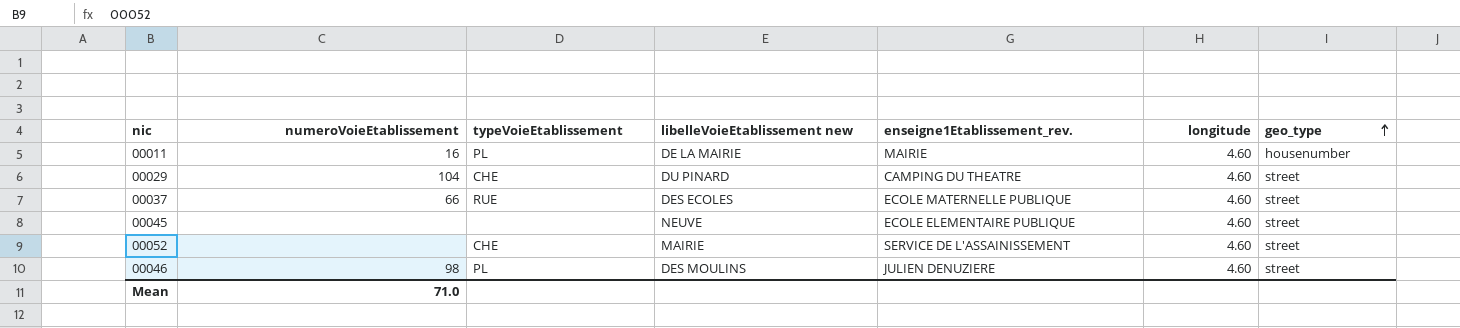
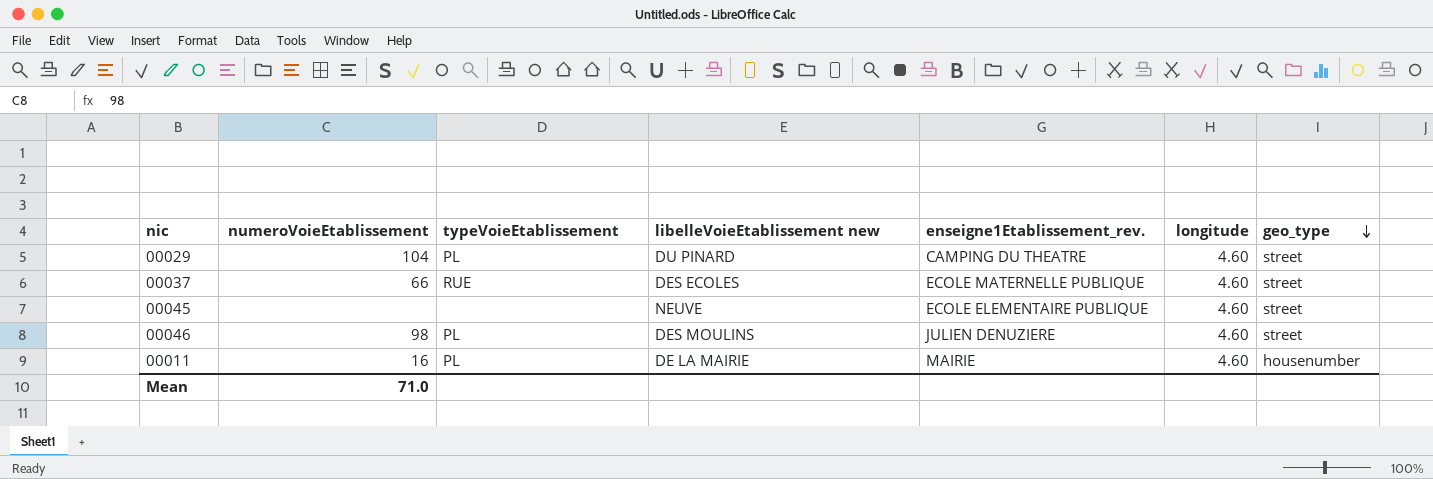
row order: geo_type ascending -> geo_type descending
row 00052: none | CHE | MAIRIE | SERVICE DE L'ASSAINISSEMENT | 4.60 | street -> none
00029 | typeVoieEtablissement: CHE -> PL

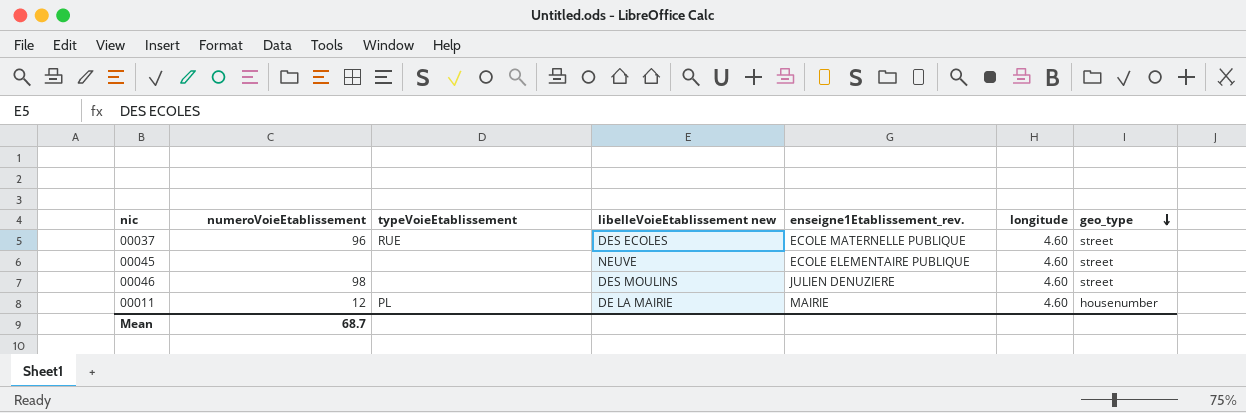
row 00029: 104 | PL | DU PINARD | CAMPING DU THEATRE | 4.60 | street -> none
00037 | numeroVoieEtablissement: 66 -> 96
00046 | typeVoieEtablissement: PL -> none
00011 | numeroVoieEtablissement: 16 -> 12
Mean | numeroVoieEtablissement: 71.0 -> 68.7

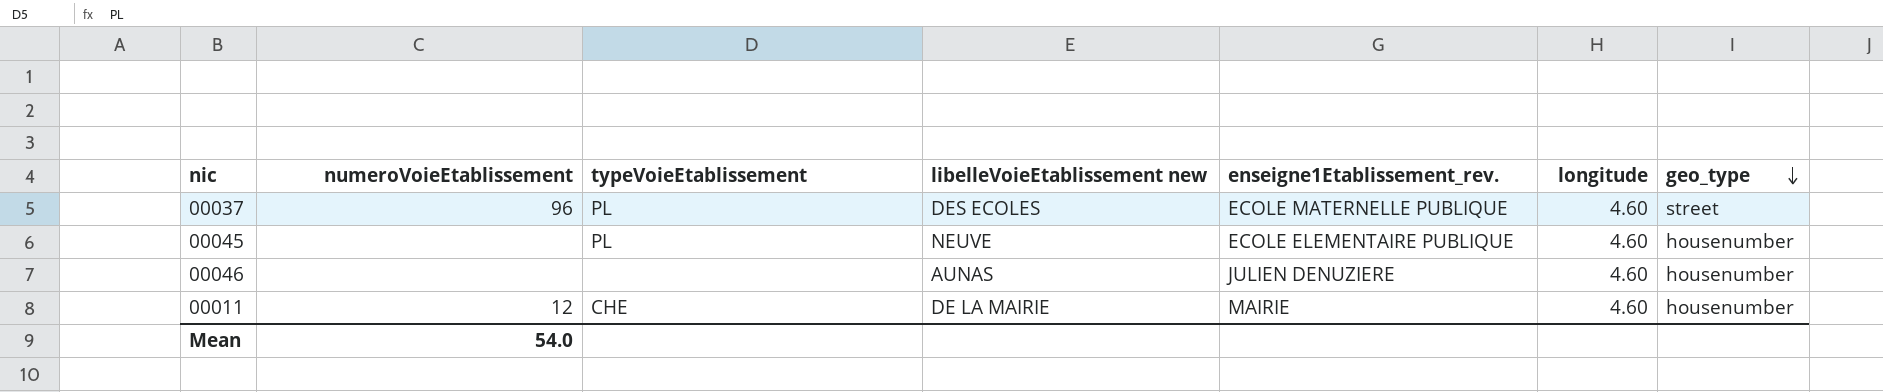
00037 | typeVoieEtablissement: RUE -> PL
00045 | typeVoieEtablissement: none -> PL
00045 | geo_type: street -> housenumber
00046 | numeroVoieEtablissement: 98 -> none
00046 | libelleVoieEtablissement new: DES MOULINS -> AUNAS
00046 | geo_type: street -> housenumber
00011 | typeVoieEtablissement: PL -> CHE
Mean | numeroVoieEtablissement: 68.7 -> 54.0

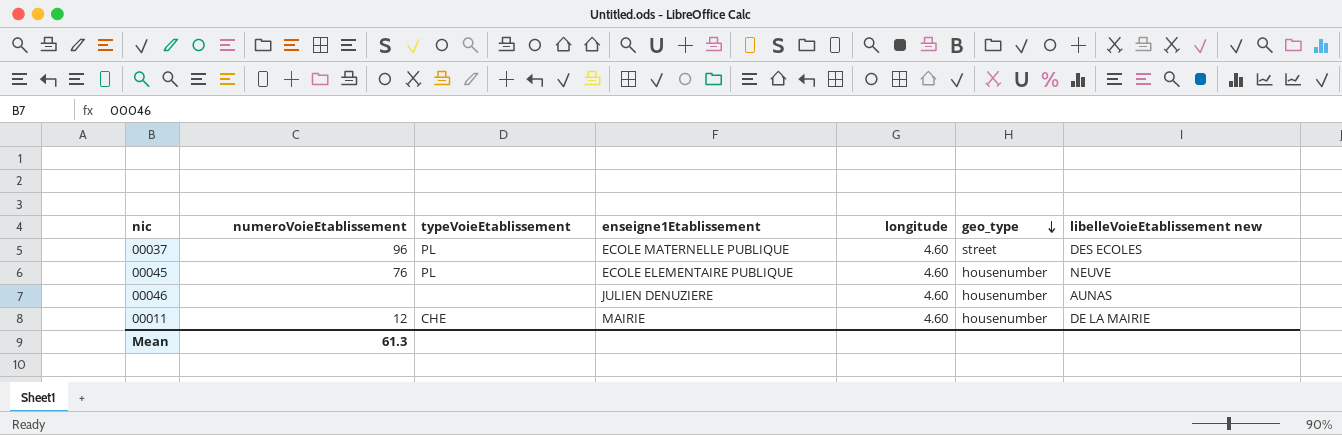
column name: enseigne1Etablissement_rev. -> enseigne1Etablissement
column libelleVoieEtablissement new | position: 4 -> 7
00045 | numeroVoieEtablissement: none -> 76
Mean | numeroVoieEtablissement: 54.0 -> 61.3

